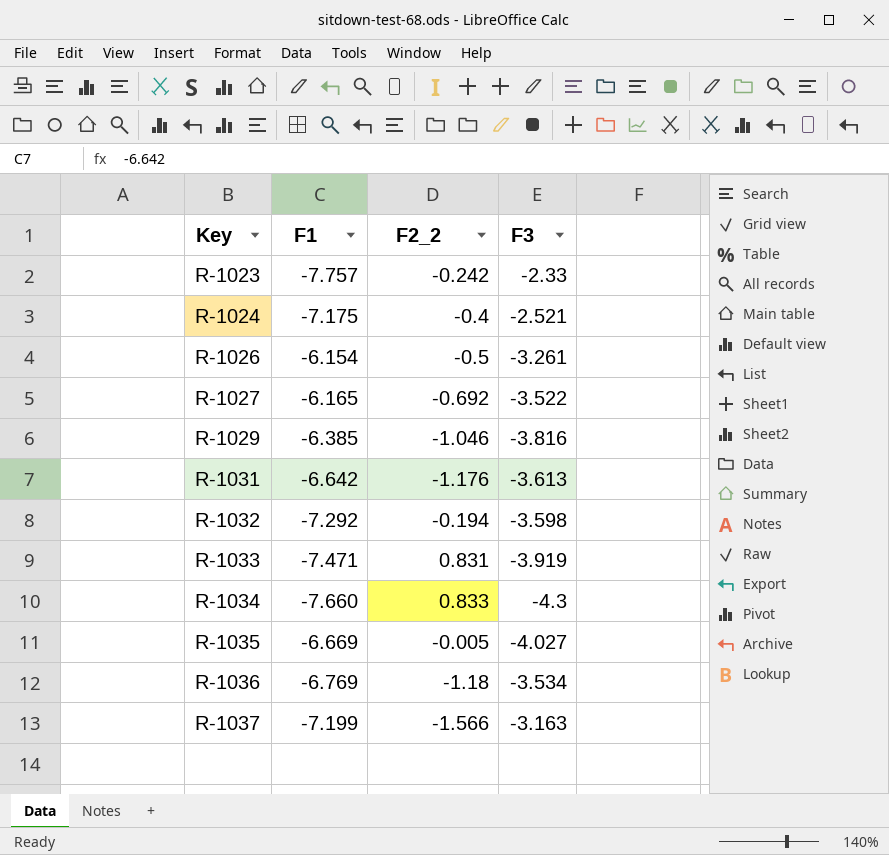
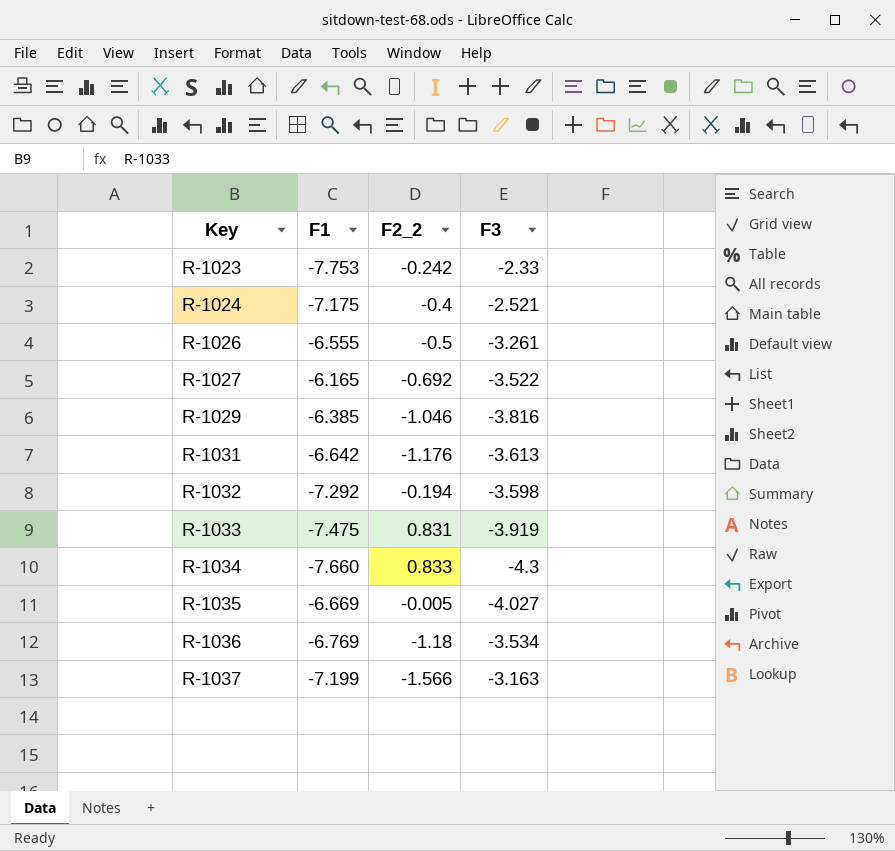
R-1023 | F1: -7.757 -> -7.753
R-1026 | F1: -6.154 -> -6.555
R-1033 | F1: -7.471 -> -7.475

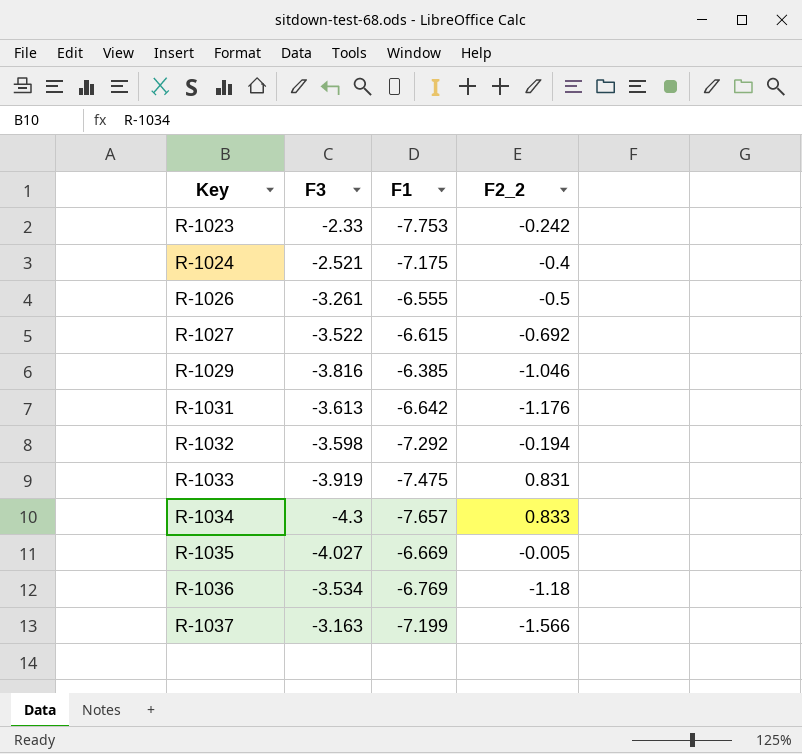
column F3 | position: 4 -> 2
R-1027 | F1: -6.165 -> -6.615
R-1034 | F1: -7.660 -> -7.657

